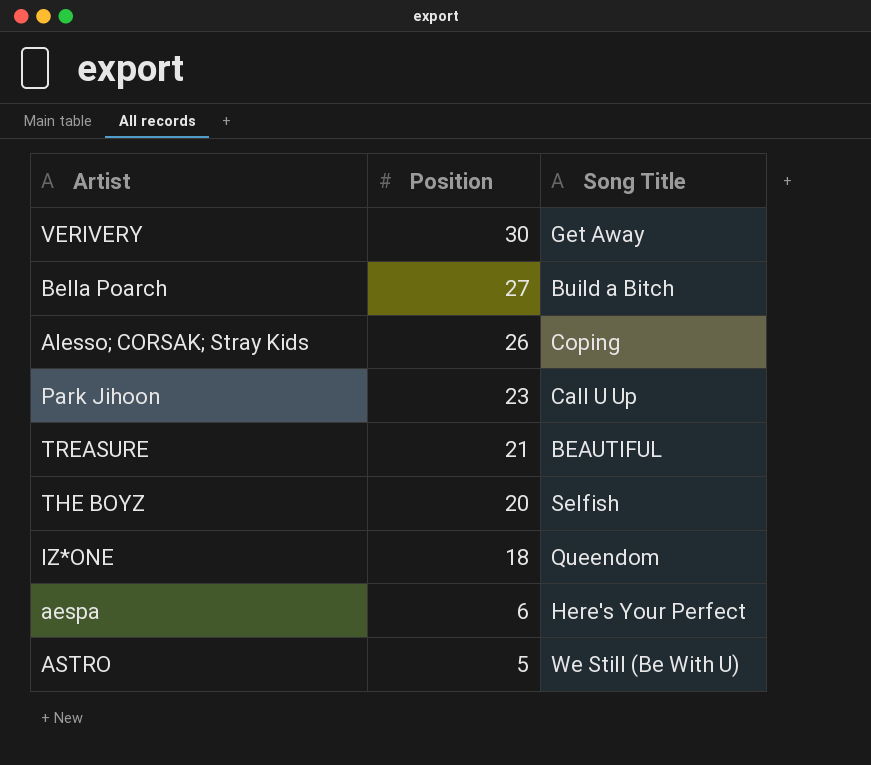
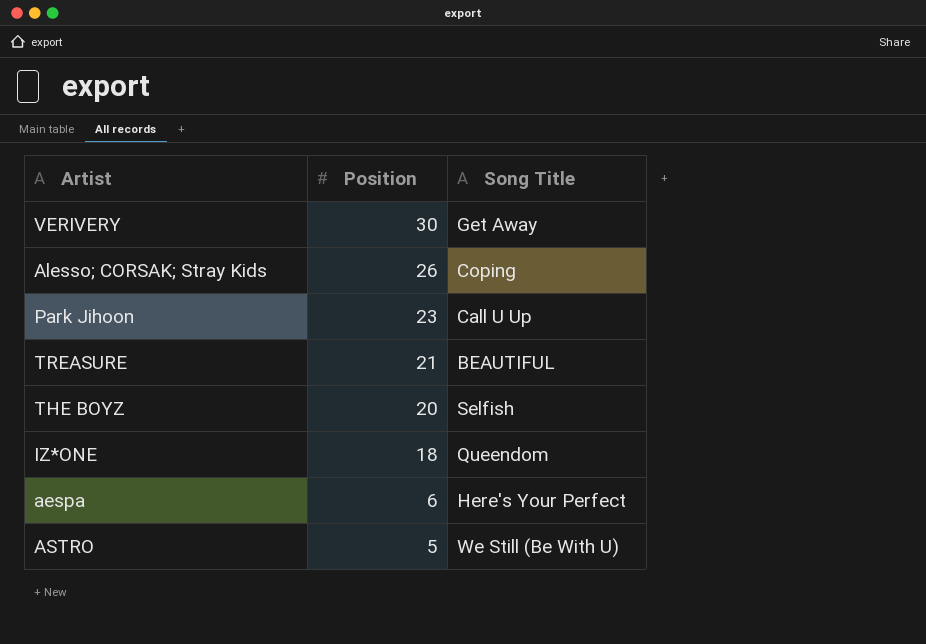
row Bella Poarch: 27 | Build a Bitch -> none

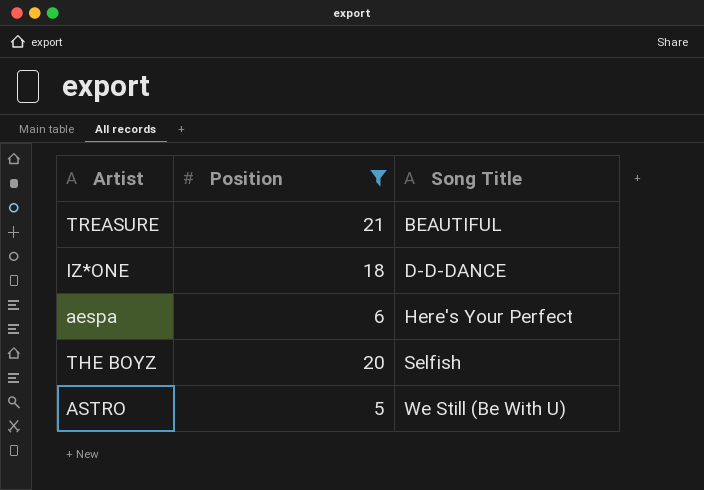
filter: none -> Position <= 21
row order: Position descending -> Song Title ascending
IZ*ONE | Song Title: Queendom -> D-D-DANCE

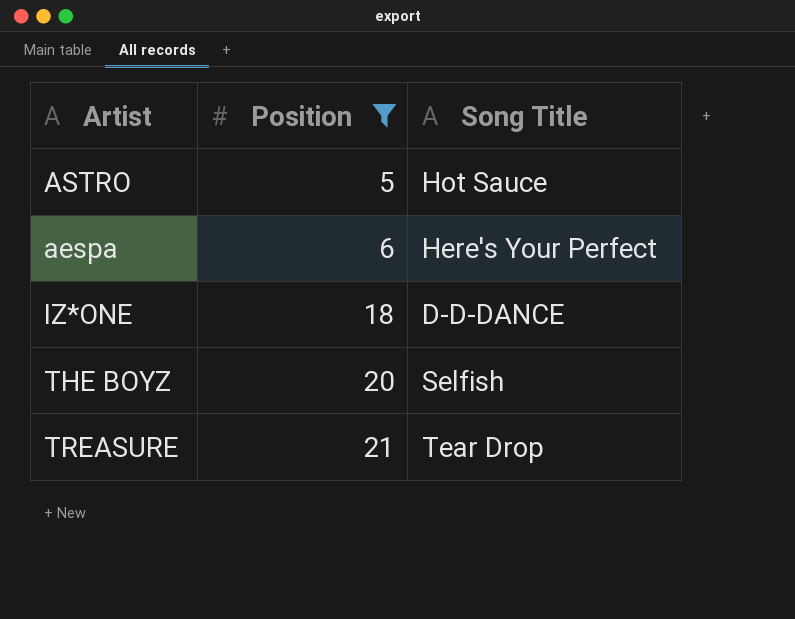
row order: Song Title ascending -> Position ascending
ASTRO | Song Title: We Still (Be With U) -> Hot Sauce
TREASURE | Song Title: BEAUTIFUL -> Tear Drop

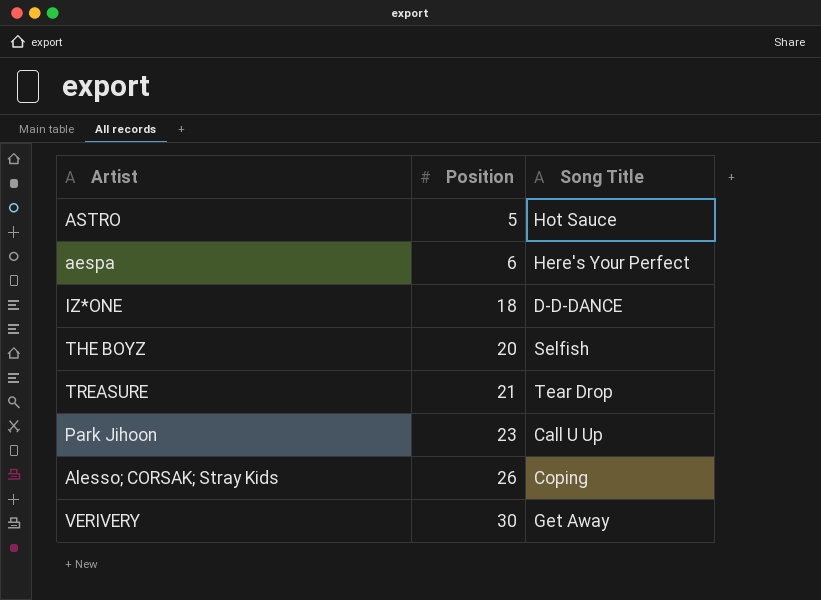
filter: Position <= 21 -> none

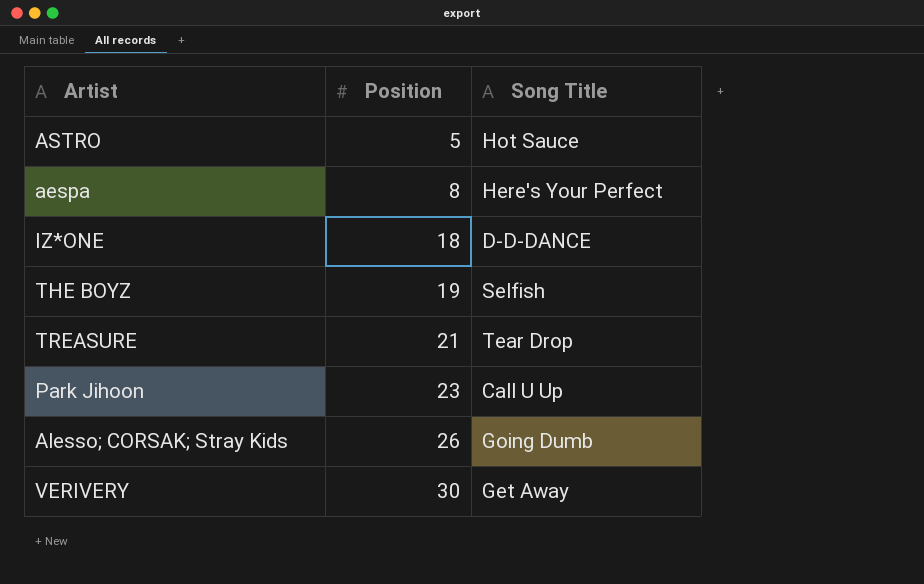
aespa | Position: 6 -> 8
THE BOYZ | Position: 20 -> 19
Alesso; CORSAK; Stray Kids | Song Title: Coping -> Going Dumb

